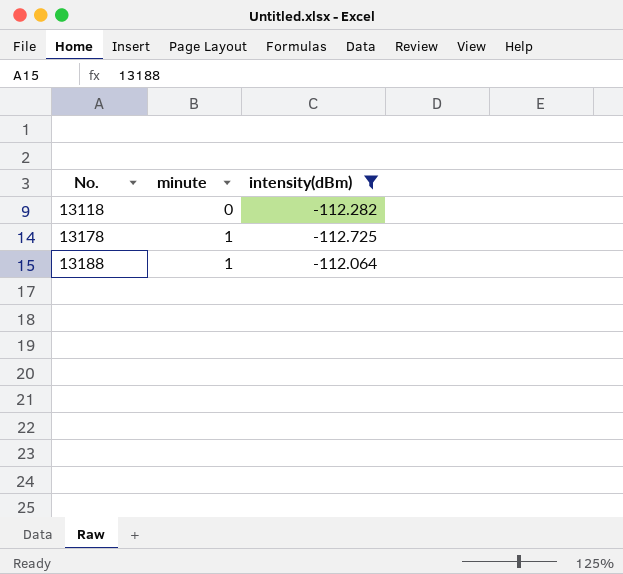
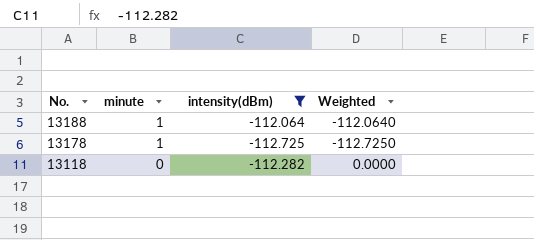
row order: No. ascending -> No. descending
column Weighted | formula: none -> [minute] * [intensity(dBm)]

